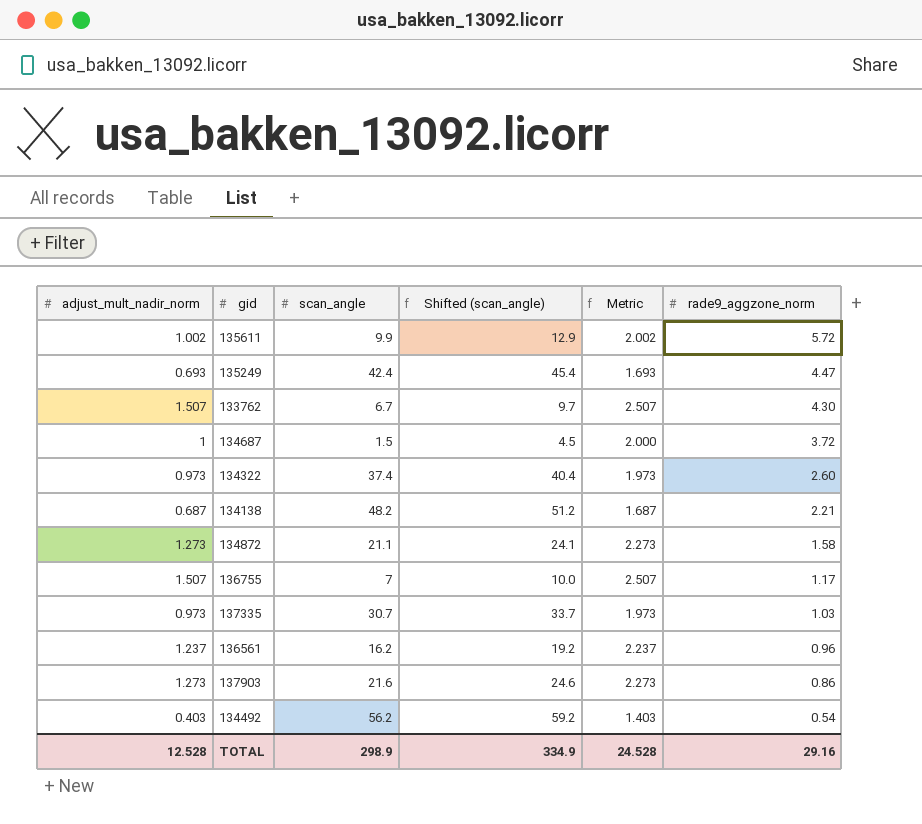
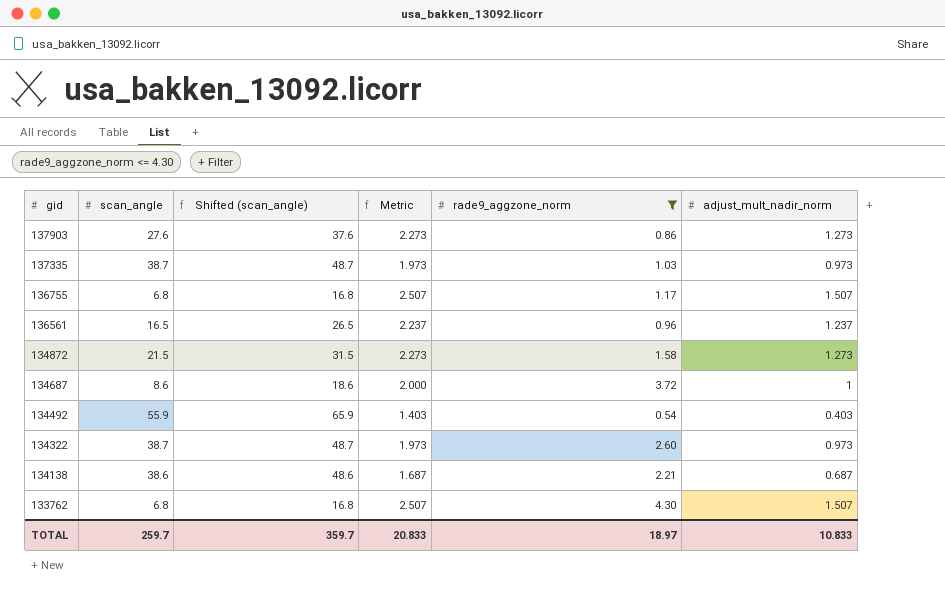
filter: none -> rade9_aggzone_norm <= 4.30
row order: rade9_aggzone_norm descending -> gid descending
column Shifted (scan_angle) | formula: [scan_angle] + 3 -> [scan_angle] + 10
column adjust_mult_nadir_norm | position: 1 -> 6
137903 | scan_angle: 21.6 -> 27.6
137335 | scan_angle: 30.7 -> 38.7
136755 | scan_angle: 7 -> 6.8
136561 | scan_angle: 16.2 -> 16.5
134872 | scan_angle: 21.1 -> 21.5
134687 | scan_angle: 1.5 -> 8.6
134492 | scan_angle: 56.2 -> 55.9
134322 | scan_angle: 37.4 -> 38.7
134138 | scan_angle: 48.2 -> 38.6
133762 | scan_angle: 6.7 -> 6.8
TOTAL | scan_angle: 298.9 -> 259.7
TOTAL | Shifted (scan_angle): 334.9 -> 359.7
TOTAL | Metric: 24.528 -> 20.833
TOTAL | rade9_aggzone_norm: 29.16 -> 18.97
TOTAL | adjust_mult_nadir_norm: 12.528 -> 10.833

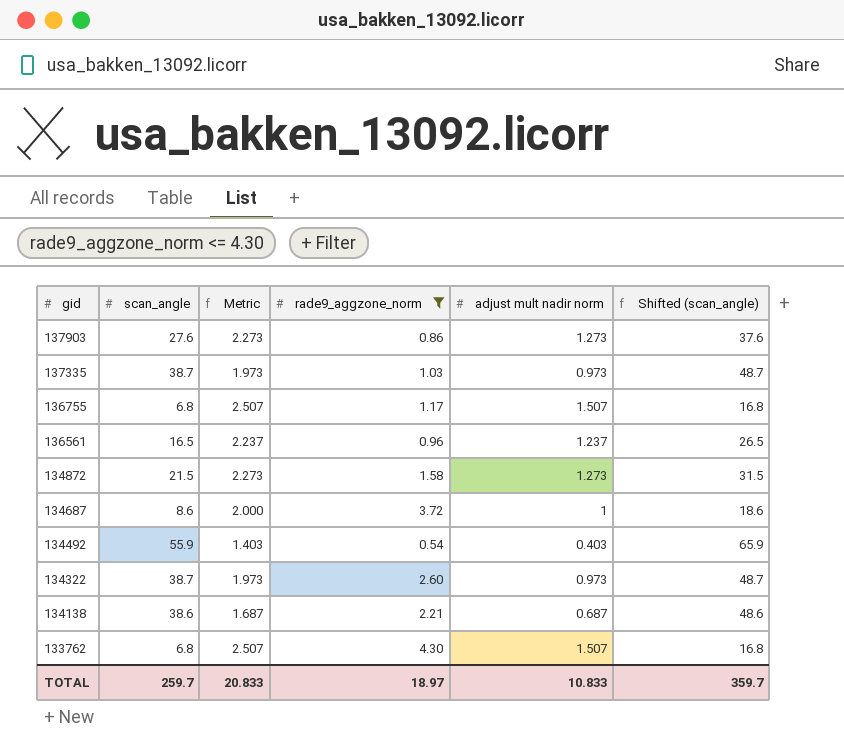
column name: adjust_mult_nadir_norm -> adjust mult nadir norm
column Shifted (scan_angle) | position: 3 -> 6

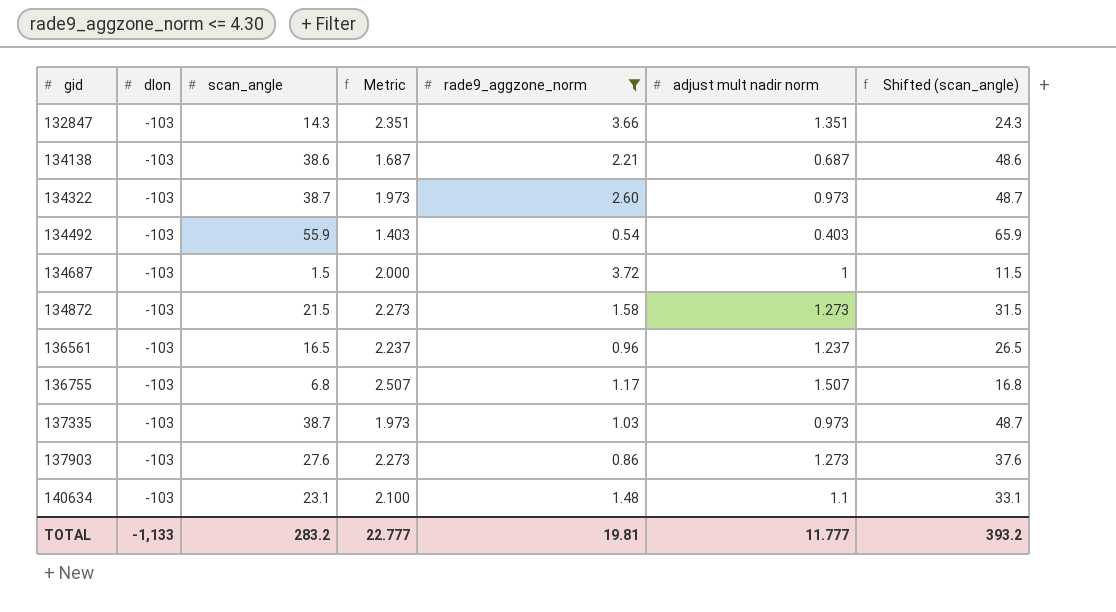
row order: gid descending -> gid ascending
column dlon | position: none -> 2
row 133762: 6.8 | 2.507 | 4.30 | 1.507 | 16.8 -> none
row 132847: none -> -103 | 14.3 | 2.351 | 3.66 | 1.351 | 24.3
134687 | scan_angle: 8.6 -> 1.5
134687 | Shifted (scan_angle): 18.6 -> 11.5
row 140634: none -> -103 | 23.1 | 2.100 | 1.48 | 1.1 | 33.1
TOTAL | scan_angle: 259.7 -> 283.2
TOTAL | Metric: 20.833 -> 22.777
TOTAL | rade9_aggzone_norm: 18.97 -> 19.81
TOTAL | adjust mult nadir norm: 10.833 -> 11.777
TOTAL | Shifted (scan_angle): 359.7 -> 393.2

